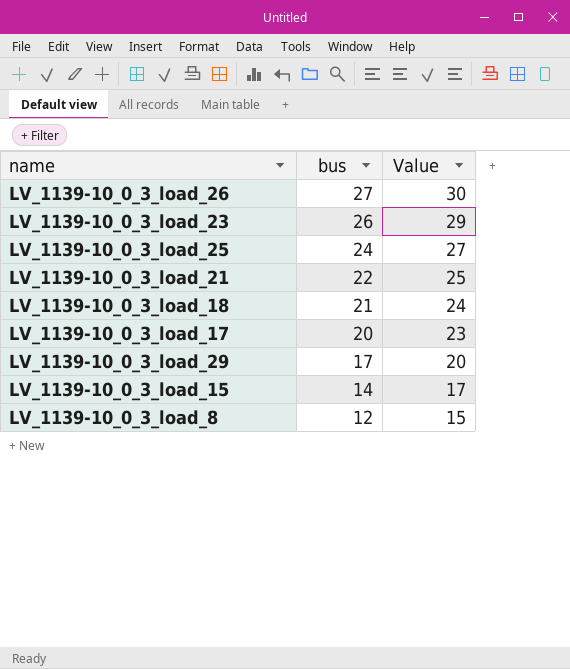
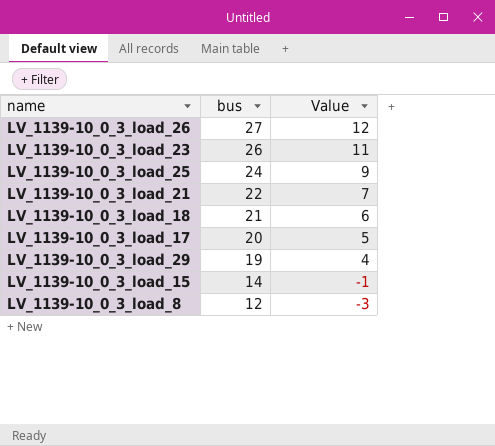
column Value | formula: [bus] + 3 -> [bus] - 15
LV_1139-10_0_3_load_29 | bus: 17 -> 19

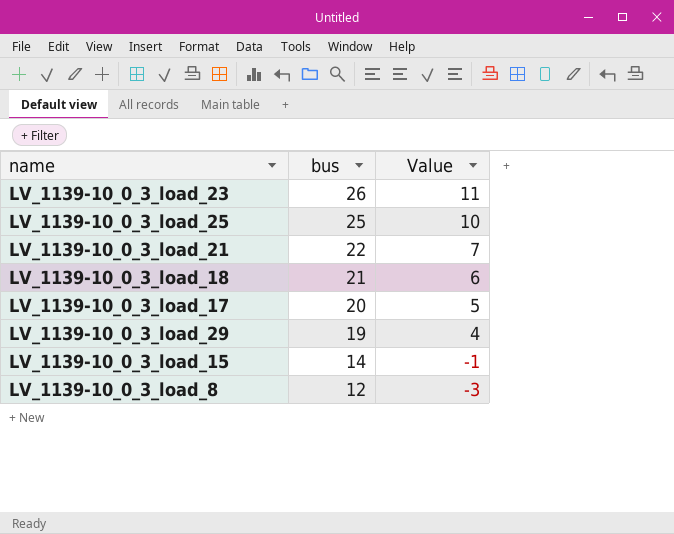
row LV_1139-10_0_3_load_26: 27 | 12 -> none
LV_1139-10_0_3_load_25 | bus: 24 -> 25
LV_1139-10_0_3_load_25 | Value: 9 -> 10

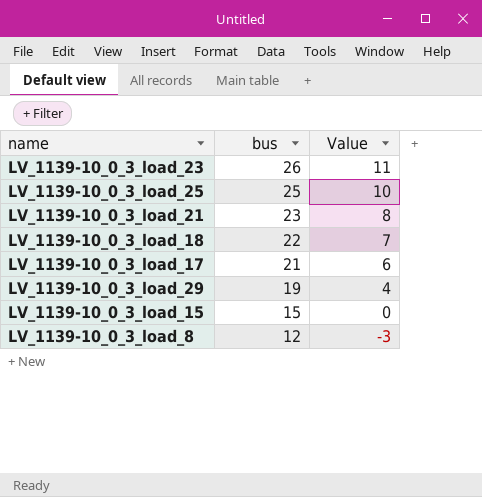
LV_1139-10_0_3_load_21 | bus: 22 -> 23
LV_1139-10_0_3_load_21 | Value: 7 -> 8
LV_1139-10_0_3_load_18 | bus: 21 -> 22
LV_1139-10_0_3_load_18 | Value: 6 -> 7
LV_1139-10_0_3_load_17 | bus: 20 -> 21
LV_1139-10_0_3_load_17 | Value: 5 -> 6
LV_1139-10_0_3_load_15 | bus: 14 -> 15
LV_1139-10_0_3_load_15 | Value: -1 -> 0

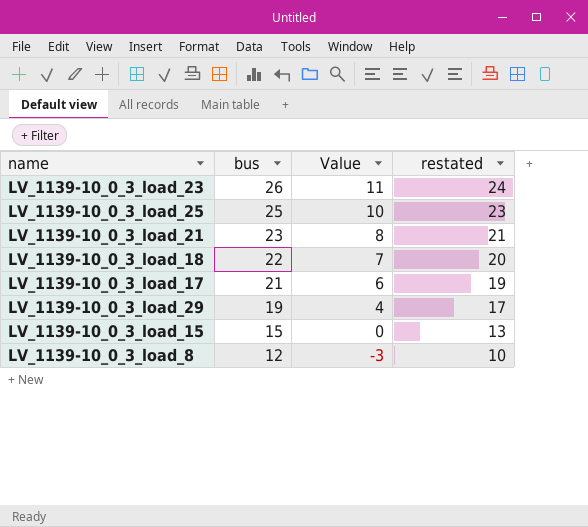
column restated | formula: none -> [bus] - 2

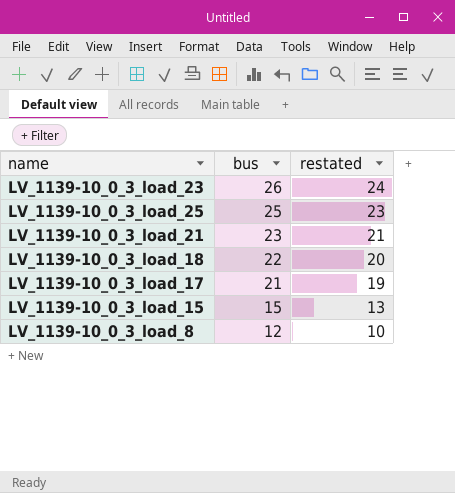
column Value | formula: [bus] - 15 -> none
row LV_1139-10_0_3_load_29: 19 | 4 | 17 -> none

